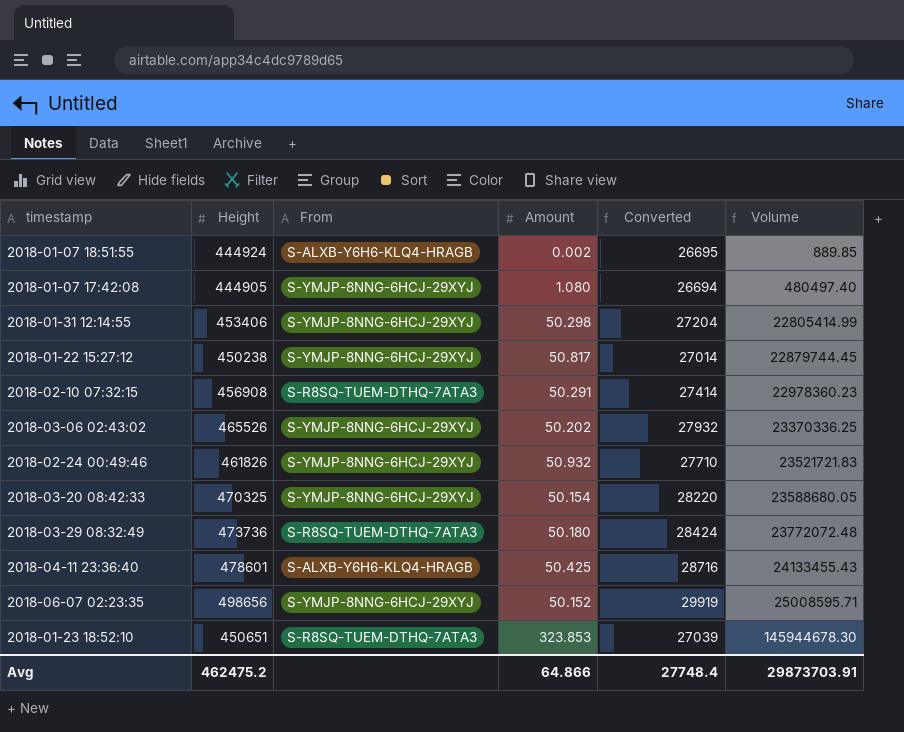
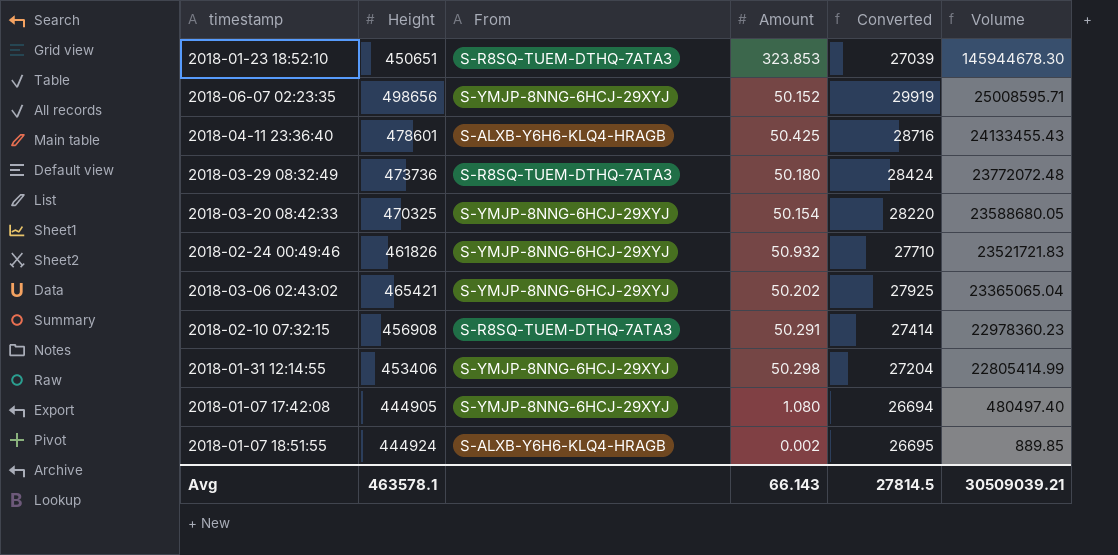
row order: Volume ascending -> Volume descending
row 2018-01-22 15:27:12: 450238 | S-YMJP-8NNG-6HCJ-29XYJ | 50.817 | 27014 | 22879744.45 -> none
2018-03-06 02:43:02 | Height: 465526 -> 465421
2018-03-06 02:43:02 | Converted: 27932 -> 27925
2018-03-06 02:43:02 | Volume: 23370336.25 -> 23365065.04
Avg | Height: 462475.2 -> 463578.1
Avg | Amount: 64.866 -> 66.143
Avg | Converted: 27748.4 -> 27814.5
Avg | Volume: 29873703.91 -> 30509039.21

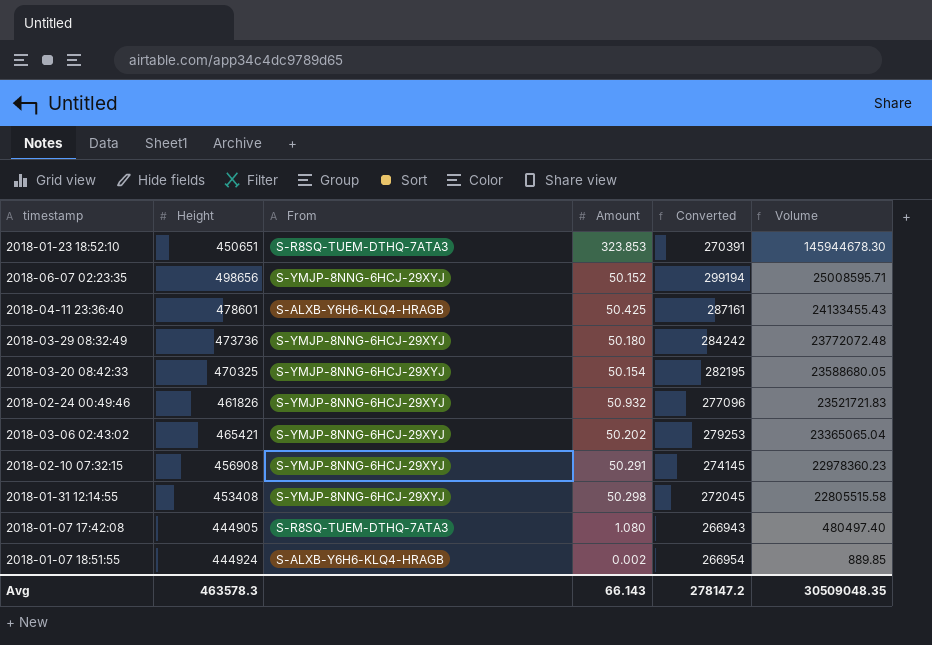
column Converted | formula: [Height] * 0.06 -> [Height] * 0.6
2018-03-29 08:32:49 | From: S-R8SQ-TUEM-DTHQ-7ATA3 -> S-YMJP-8NNG-6HCJ-29XYJ
2018-02-10 07:32:15 | From: S-R8SQ-TUEM-DTHQ-7ATA3 -> S-YMJP-8NNG-6HCJ-29XYJ
2018-01-31 12:14:55 | Height: 453406 -> 453408
2018-01-31 12:14:55 | Volume: 22805414.99 -> 22805515.58
2018-01-07 17:42:08 | From: S-YMJP-8NNG-6HCJ-29XYJ -> S-R8SQ-TUEM-DTHQ-7ATA3
Avg | Height: 463578.1 -> 463578.3
Avg | Converted: 27814.5 -> 278147.2
Avg | Volume: 30509039.21 -> 30509048.35

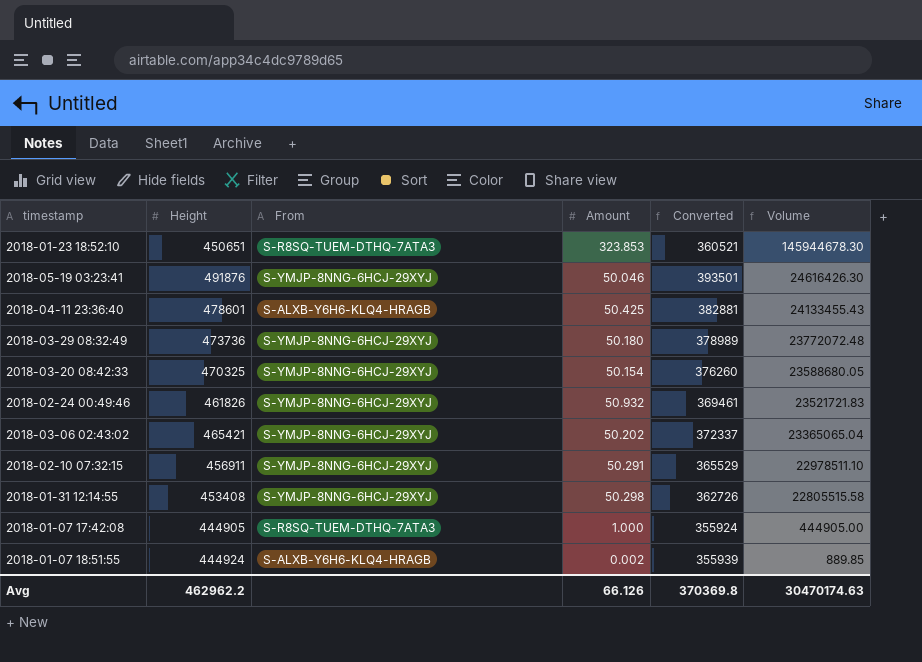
column Converted | formula: [Height] * 0.6 -> [Height] * 0.8
row 2018-06-07 02:23:35: 498656 | S-YMJP-8NNG-6HCJ-29XYJ | 50.152 | 299194 | 25008595.71 -> none
row 2018-05-19 03:23:41: none -> 491876 | S-YMJP-8NNG-6HCJ-29XYJ | 50.046 | 393501 | 24616426.30
2018-02-10 07:32:15 | Height: 456908 -> 456911
2018-02-10 07:32:15 | Volume: 22978360.23 -> 22978511.10
2018-01-07 17:42:08 | Amount: 1.080 -> 1.000
2018-01-07 17:42:08 | Volume: 480497.40 -> 444905.00
Avg | Height: 463578.3 -> 462962.2
Avg | Amount: 66.143 -> 66.126
Avg | Converted: 278147.2 -> 370369.8
Avg | Volume: 30509048.35 -> 30470174.63

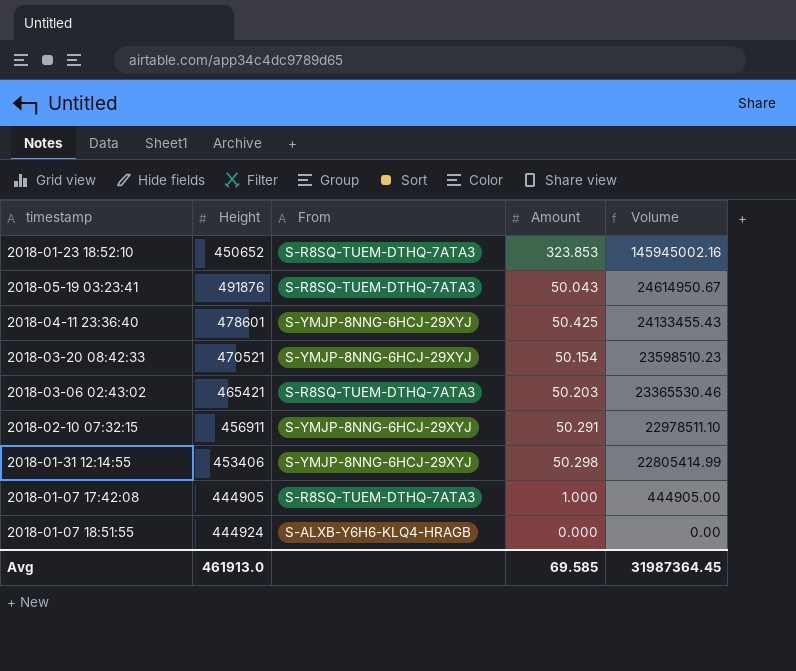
column Converted | formula: [Height] * 0.8 -> none
row 2018-03-29 08:32:49: 473736 | S-YMJP-8NNG-6HCJ-29XYJ | 50.180 | 378989 | 23772072.48 -> none
row 2018-02-24 00:49:46: 461826 | S-YMJP-8NNG-6HCJ-29XYJ | 50.932 | 369461 | 23521721.83 -> none
2018-01-23 18:52:10 | Height: 450651 -> 450652
2018-01-23 18:52:10 | Volume: 145944678.30 -> 145945002.16
2018-05-19 03:23:41 | From: S-YMJP-8NNG-6HCJ-29XYJ -> S-R8SQ-TUEM-DTHQ-7ATA3
2018-05-19 03:23:41 | Amount: 50.046 -> 50.043
2018-05-19 03:23:41 | Volume: 24616426.30 -> 24614950.67
2018-04-11 23:36:40 | From: S-ALXB-Y6H6-KLQ4-HRAGB -> S-YMJP-8NNG-6HCJ-29XYJ
2018-03-20 08:42:33 | Height: 470325 -> 470521
2018-03-20 08:42:33 | Volume: 23588680.05 -> 23598510.23
2018-03-06 02:43:02 | From: S-YMJP-8NNG-6HCJ-29XYJ -> S-R8SQ-TUEM-DTHQ-7ATA3
2018-03-06 02:43:02 | Amount: 50.202 -> 50.203
2018-03-06 02:43:02 | Volume: 23365065.04 -> 23365530.46
2018-01-31 12:14:55 | Height: 453408 -> 453406
2018-01-31 12:14:55 | Volume: 22805515.58 -> 22805414.99
2018-01-07 18:51:55 | Amount: 0.002 -> 0.000
2018-01-07 18:51:55 | Volume: 889.85 -> 0.00
Avg | Height: 462962.2 -> 461913.0
Avg | Amount: 66.126 -> 69.585
Avg | Volume: 30470174.63 -> 31987364.45

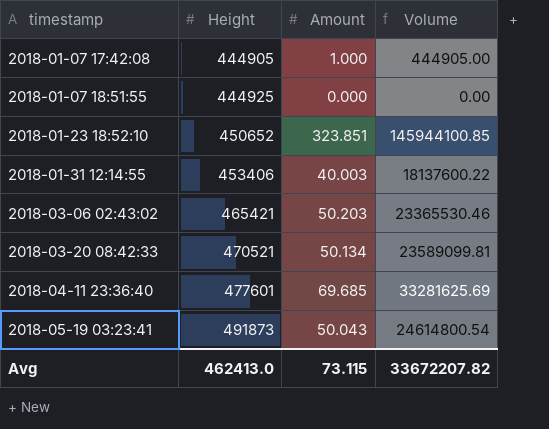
row order: Volume descending -> timestamp ascending
column From | position: 3 -> none
row 2018-02-10 07:32:15: 456911 | S-YMJP-8NNG-6HCJ-29XYJ | 50.291 | 22978511.10 -> none
2018-01-07 18:51:55 | Height: 444924 -> 444925
2018-01-23 18:52:10 | Amount: 323.853 -> 323.851
2018-01-23 18:52:10 | Volume: 145945002.16 -> 145944100.85
2018-01-31 12:14:55 | Amount: 50.298 -> 40.003
2018-01-31 12:14:55 | Volume: 22805414.99 -> 18137600.22
2018-03-20 08:42:33 | Amount: 50.154 -> 50.134
2018-03-20 08:42:33 | Volume: 23598510.23 -> 23589099.81
2018-04-11 23:36:40 | Height: 478601 -> 477601
2018-04-11 23:36:40 | Amount: 50.425 -> 69.685
2018-04-11 23:36:40 | Volume: 24133455.43 -> 33281625.69
2018-05-19 03:23:41 | Height: 491876 -> 491873
2018-05-19 03:23:41 | Volume: 24614950.67 -> 24614800.54
Avg | Height: 461913.0 -> 462413.0
Avg | Amount: 69.585 -> 73.115
Avg | Volume: 31987364.45 -> 33672207.82

